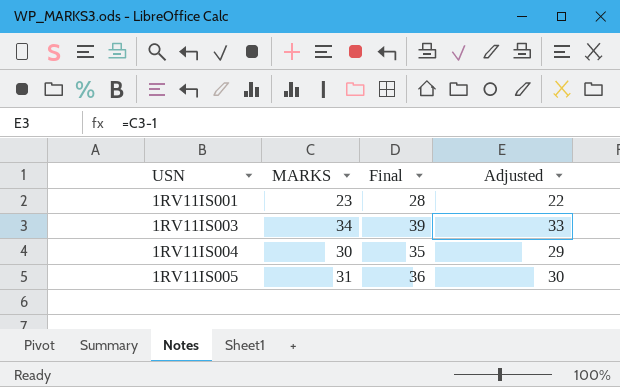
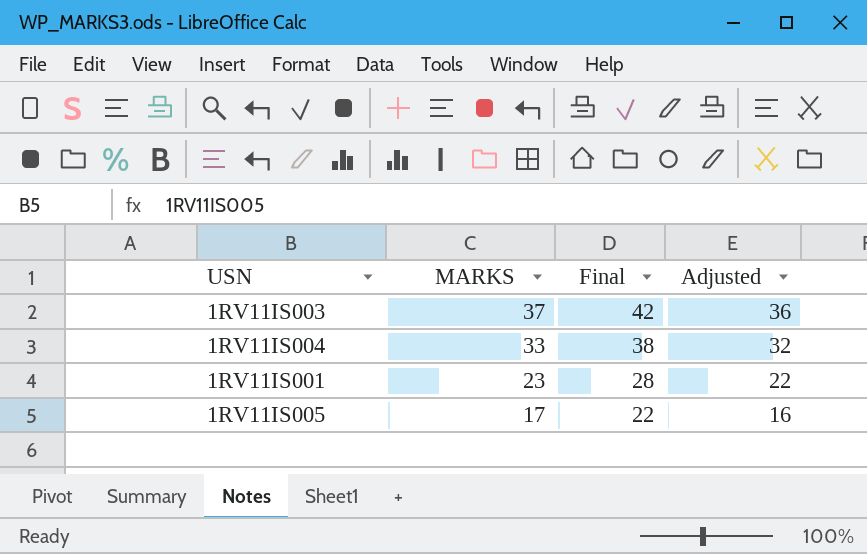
row order: USN ascending -> MARKS descending
1RV11IS003 | MARKS: 34 -> 37
1RV11IS003 | Final: 39 -> 42
1RV11IS003 | Adjusted: 33 -> 36
1RV11IS004 | MARKS: 30 -> 33
1RV11IS004 | Final: 35 -> 38
1RV11IS004 | Adjusted: 29 -> 32
1RV11IS005 | MARKS: 31 -> 17
1RV11IS005 | Final: 36 -> 22
1RV11IS005 | Adjusted: 30 -> 16

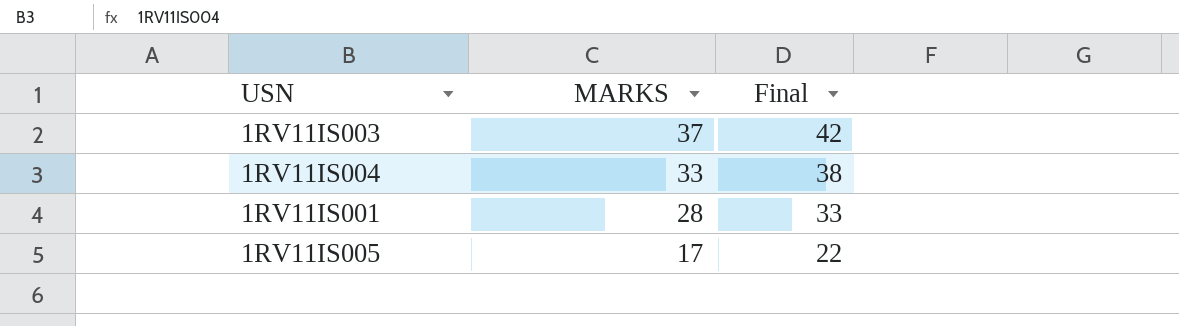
column Adjusted | formula: [MARKS] - 1 -> none
1RV11IS001 | MARKS: 23 -> 28
1RV11IS001 | Final: 28 -> 33

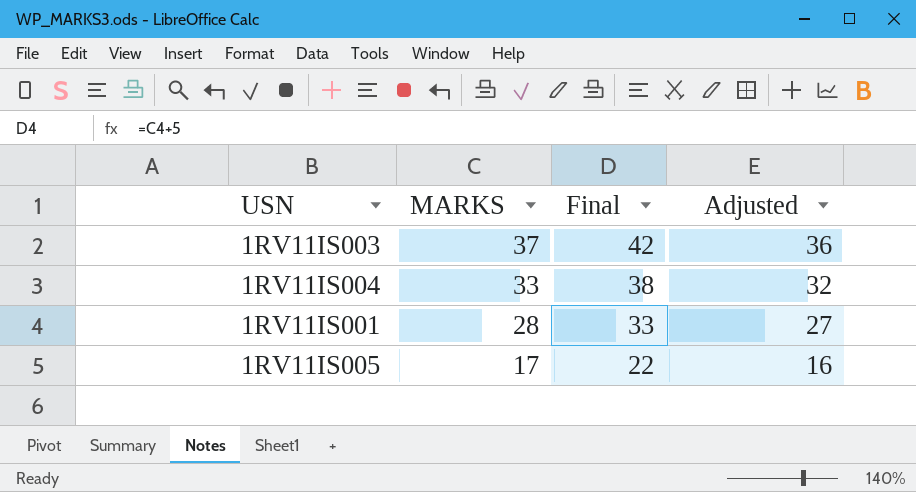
column Adjusted | formula: none -> [MARKS] - 1

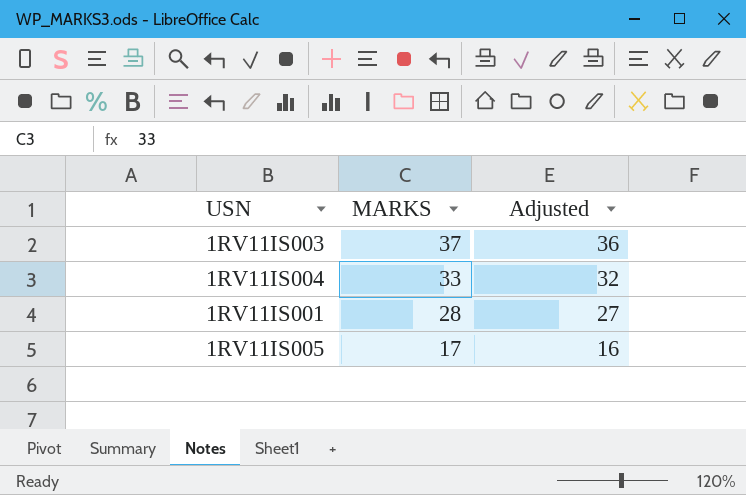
column Final | formula: [MARKS] + 5 -> none

